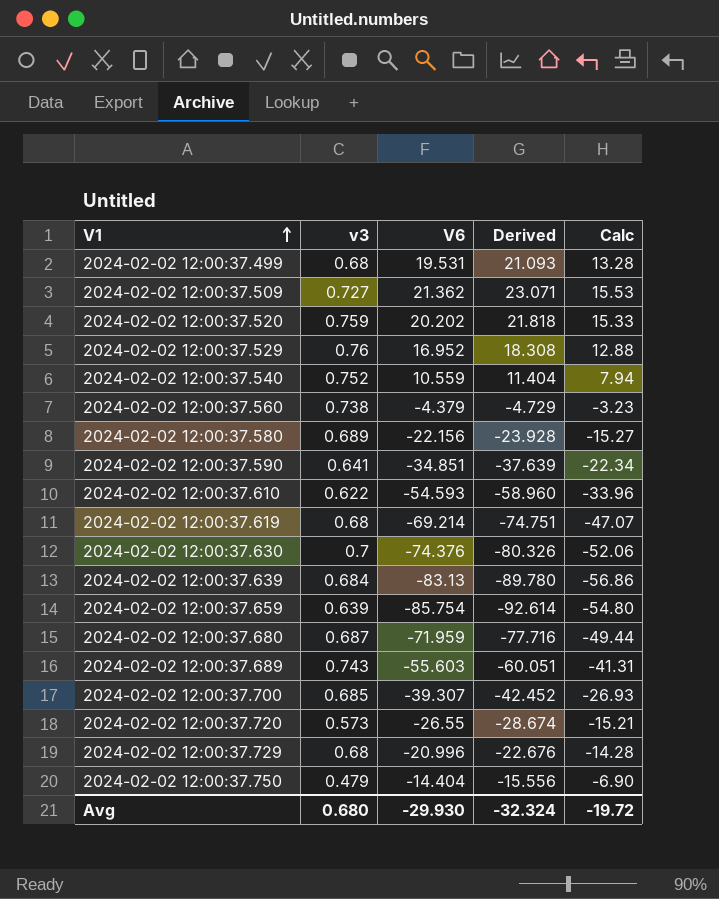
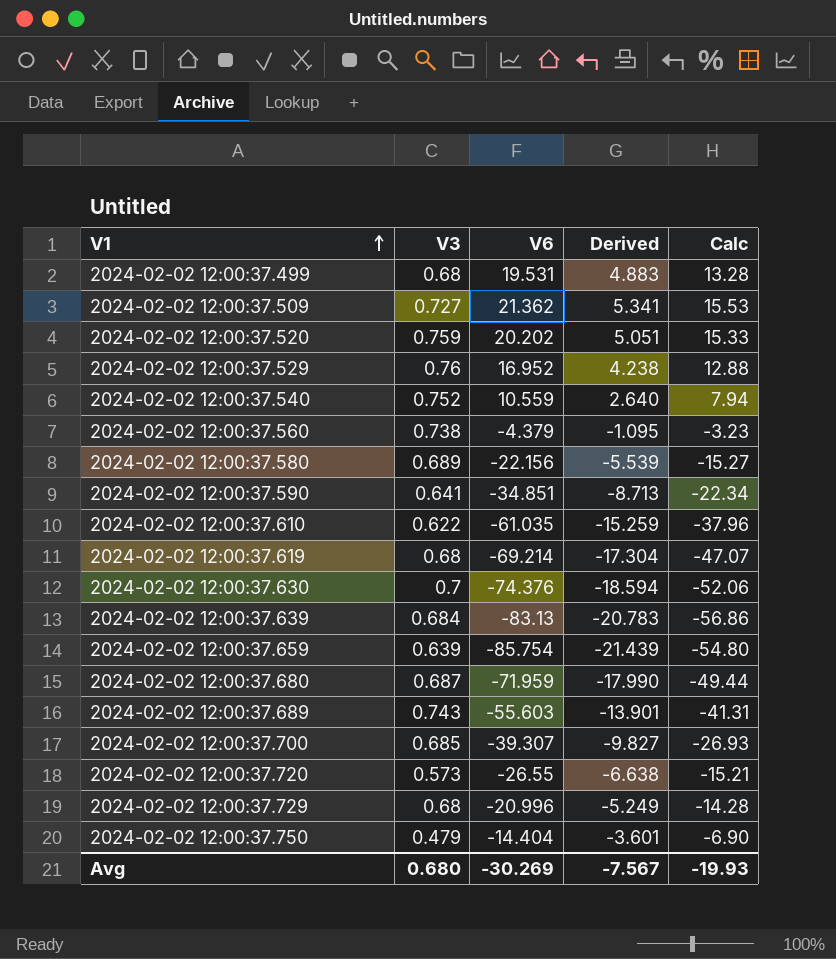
column name: v3 -> V3
column Derived | formula: [V6] * 1.08 -> [V6] * 0.25
2024-02-02 12:00:37.610 | V6: -54.593 -> -61.035
2024-02-02 12:00:37.610 | Calc: -33.96 -> -37.96
Avg | V6: -29.930 -> -30.269
Avg | Derived: -32.324 -> -7.567
Avg | Calc: -19.72 -> -19.93

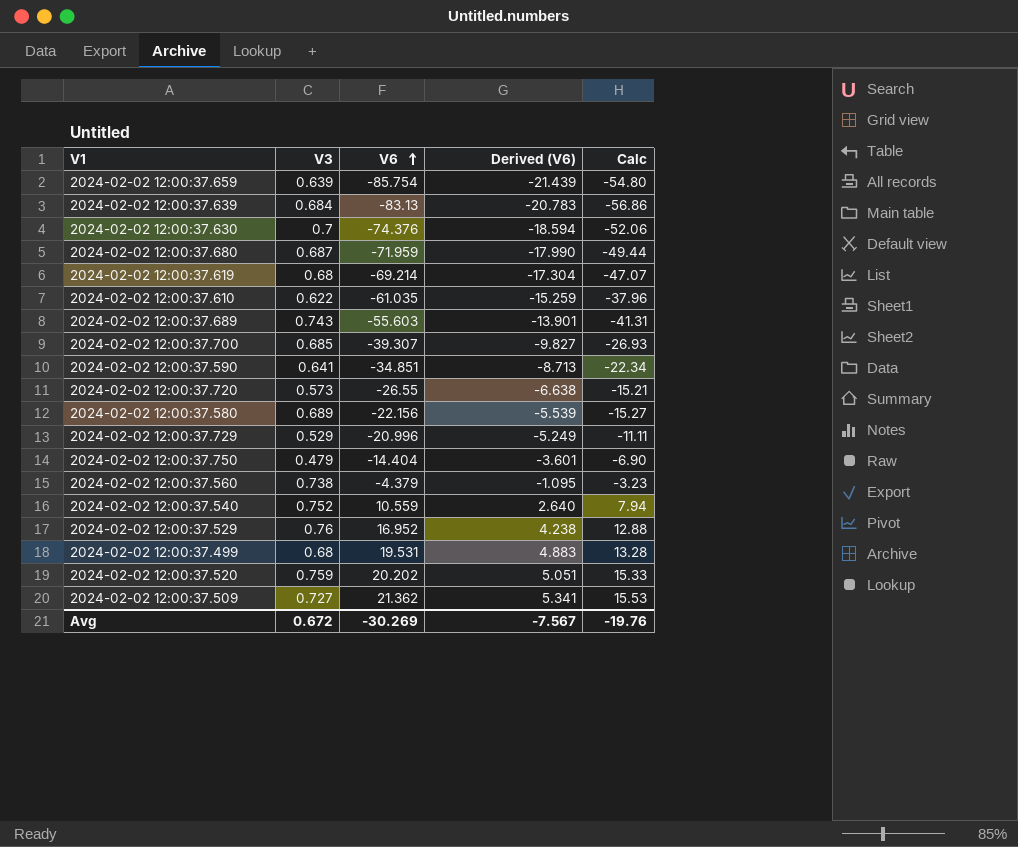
row order: V1 ascending -> V6 ascending
column name: Derived -> Derived (V6)
2024-02-02 12:00:37.729 | V3: 0.68 -> 0.529
2024-02-02 12:00:37.729 | Calc: -14.28 -> -11.11
Avg | V3: 0.680 -> 0.672
Avg | Calc: -19.93 -> -19.76

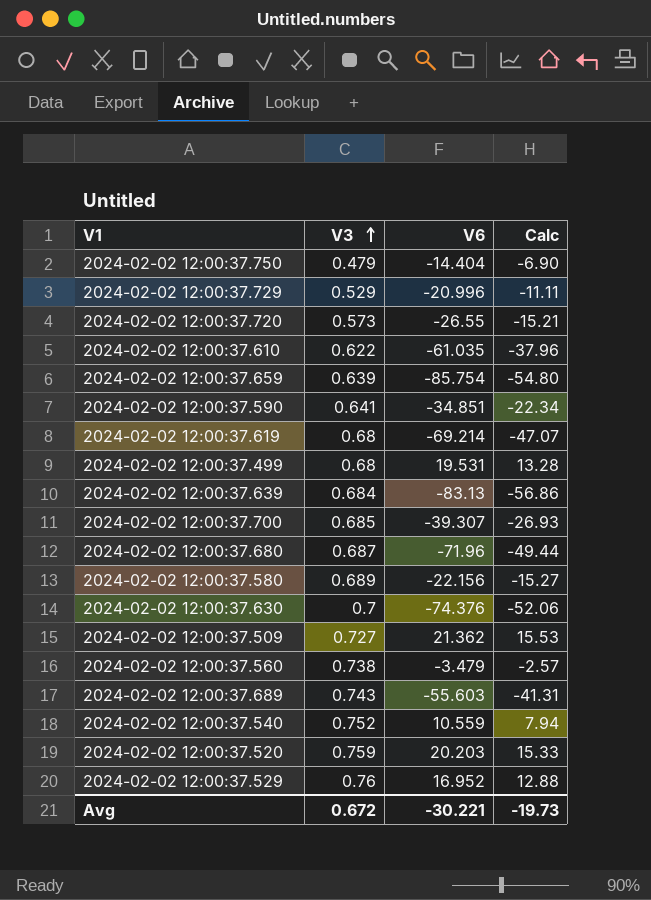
row order: V6 ascending -> V3 ascending
column Derived (V6) | formula: [V6] * 0.25 -> none
2024-02-02 12:00:37.680 | V6: -71.959 -> -71.96
2024-02-02 12:00:37.560 | V6: -4.379 -> -3.479
2024-02-02 12:00:37.560 | Calc: -3.23 -> -2.57
2024-02-02 12:00:37.520 | V6: 20.202 -> 20.203
Avg | V6: -30.269 -> -30.221
Avg | Calc: -19.76 -> -19.73

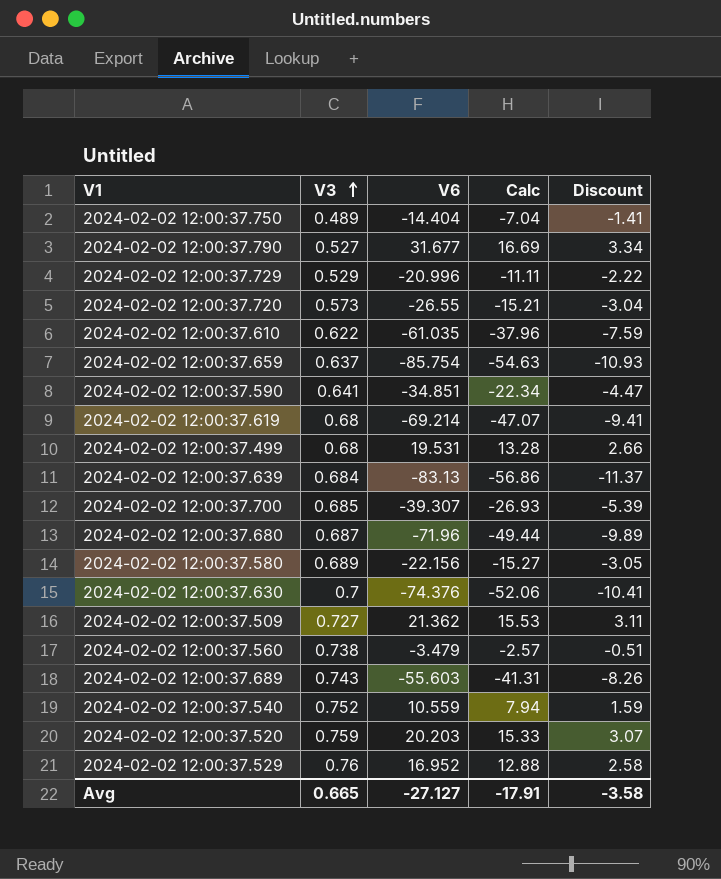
column Discount | formula: none -> [Calc] * 0.2
2024-02-02 12:00:37.750 | V3: 0.479 -> 0.489
2024-02-02 12:00:37.750 | Calc: -6.90 -> -7.04
row 2024-02-02 12:00:37.790: none -> 0.527 | 31.677 | 16.69 | 3.34
2024-02-02 12:00:37.659 | V3: 0.639 -> 0.637
2024-02-02 12:00:37.659 | Calc: -54.80 -> -54.63
Avg | V3: 0.672 -> 0.665
Avg | V6: -30.221 -> -27.127
Avg | Calc: -19.73 -> -17.91

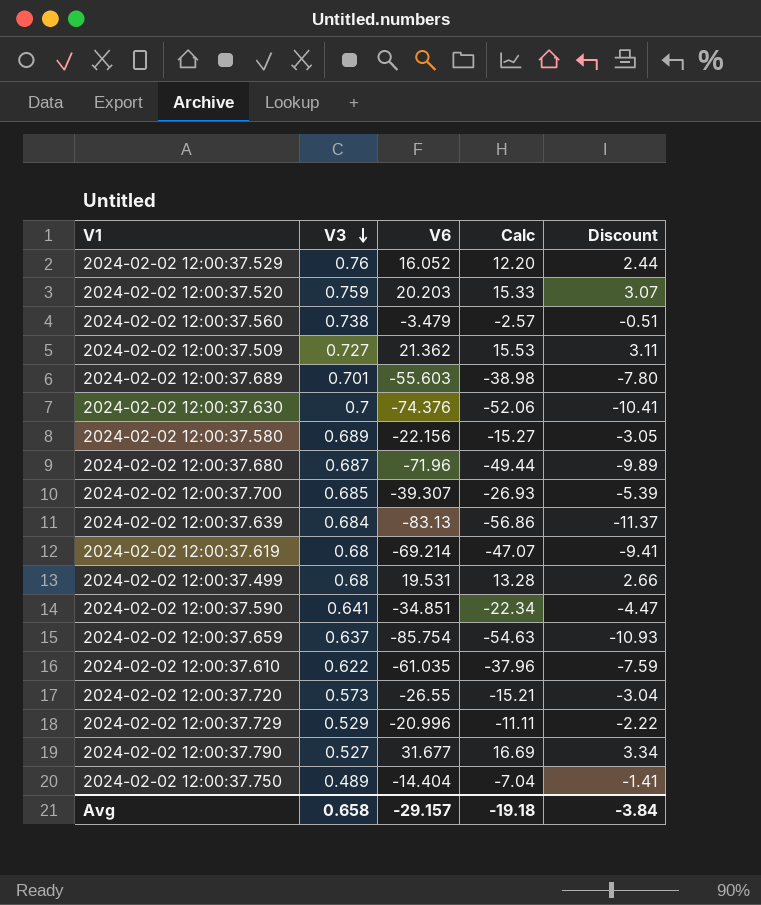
row order: V3 ascending -> V3 descending
row 2024-02-02 12:00:37.540: 0.752 | 10.559 | 7.94 | 1.59 -> none
2024-02-02 12:00:37.529 | V6: 16.952 -> 16.052
2024-02-02 12:00:37.529 | Calc: 12.88 -> 12.20
2024-02-02 12:00:37.529 | Discount: 2.58 -> 2.44
2024-02-02 12:00:37.689 | V3: 0.743 -> 0.701
2024-02-02 12:00:37.689 | Calc: -41.31 -> -38.98
2024-02-02 12:00:37.689 | Discount: -8.26 -> -7.80
Avg | V3: 0.665 -> 0.658
Avg | V6: -27.127 -> -29.157
Avg | Calc: -17.91 -> -19.18
Avg | Discount: -3.58 -> -3.84

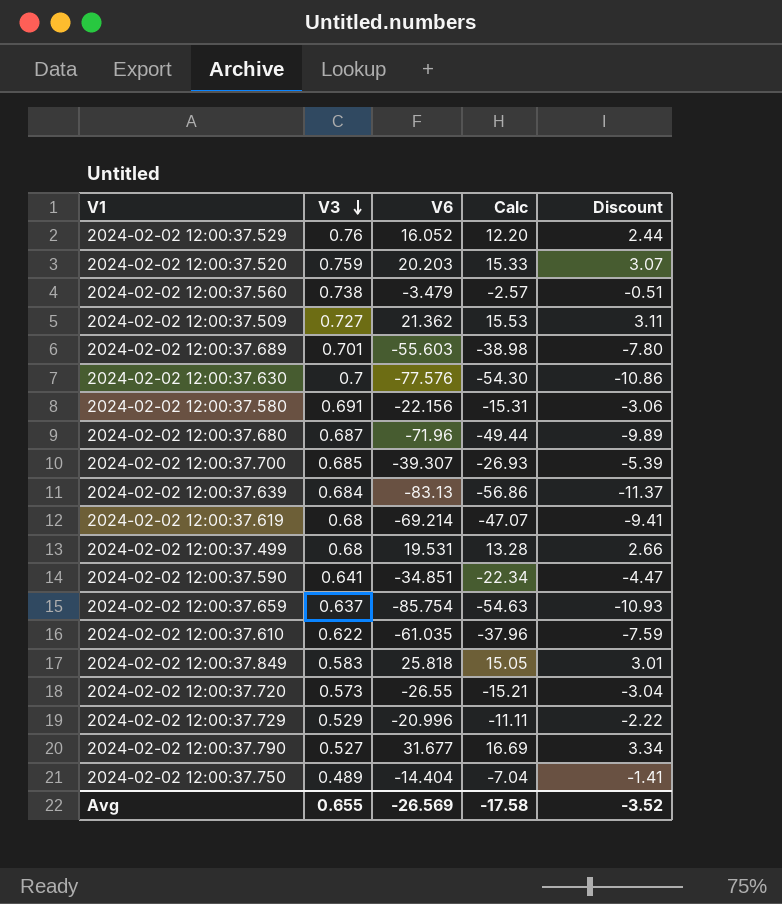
2024-02-02 12:00:37.630 | V6: -74.376 -> -77.576
2024-02-02 12:00:37.630 | Calc: -52.06 -> -54.30
2024-02-02 12:00:37.630 | Discount: -10.41 -> -10.86
2024-02-02 12:00:37.580 | V3: 0.689 -> 0.691
2024-02-02 12:00:37.580 | Calc: -15.27 -> -15.31
2024-02-02 12:00:37.580 | Discount: -3.05 -> -3.06
row 2024-02-02 12:00:37.849: none -> 0.583 | 25.818 | 15.05 | 3.01
Avg | V3: 0.658 -> 0.655
Avg | V6: -29.157 -> -26.569
Avg | Calc: -19.18 -> -17.58
Avg | Discount: -3.84 -> -3.52

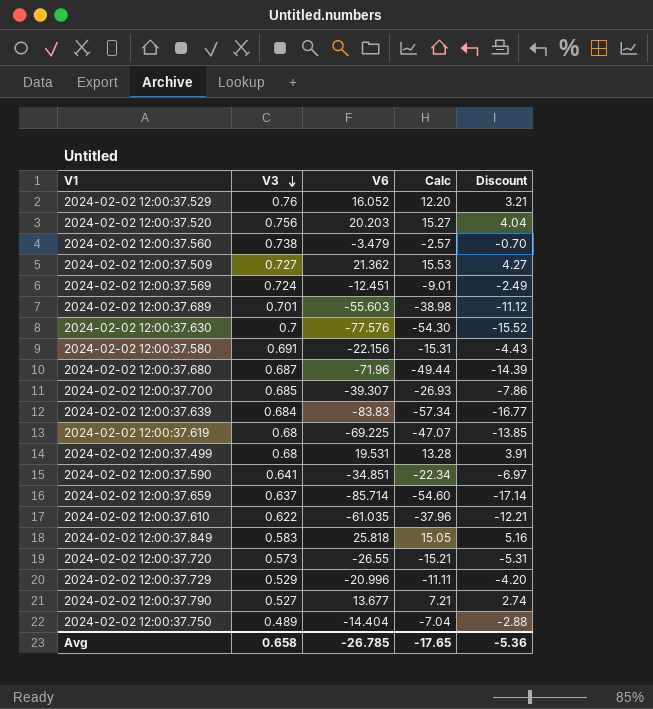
column Discount | formula: [Calc] * 0.2 -> [V6] * 0.2
2024-02-02 12:00:37.520 | V3: 0.759 -> 0.756
2024-02-02 12:00:37.520 | Calc: 15.33 -> 15.27
row 2024-02-02 12:00:37.569: none -> 0.724 | -12.451 | -9.01 | -2.49
2024-02-02 12:00:37.639 | V6: -83.13 -> -83.83
2024-02-02 12:00:37.639 | Calc: -56.86 -> -57.34
2024-02-02 12:00:37.619 | V6: -69.214 -> -69.225
2024-02-02 12:00:37.659 | V6: -85.754 -> -85.714
2024-02-02 12:00:37.659 | Calc: -54.63 -> -54.60
2024-02-02 12:00:37.790 | V6: 31.677 -> 13.677
2024-02-02 12:00:37.790 | Calc: 16.69 -> 7.21
Avg | V3: 0.655 -> 0.658
Avg | V6: -26.569 -> -26.785
Avg | Calc: -17.58 -> -17.65
Avg | Discount: -3.52 -> -5.36

